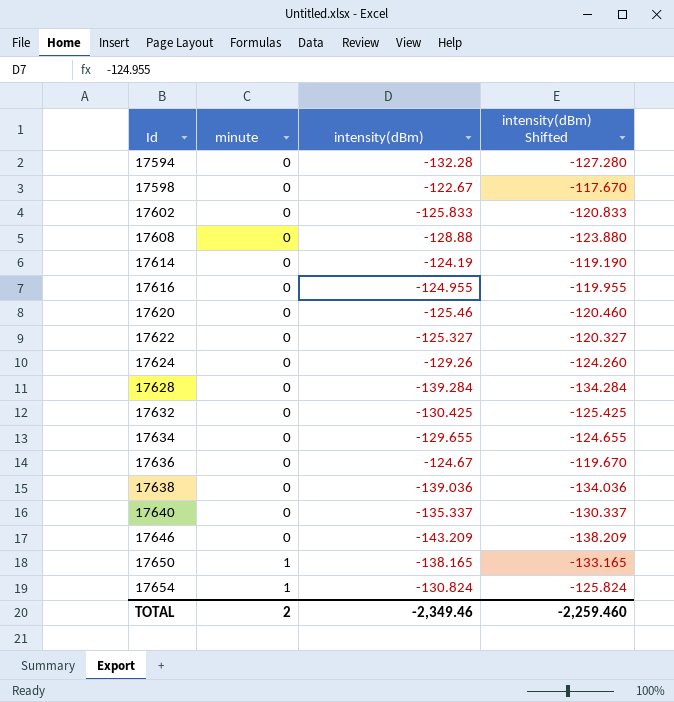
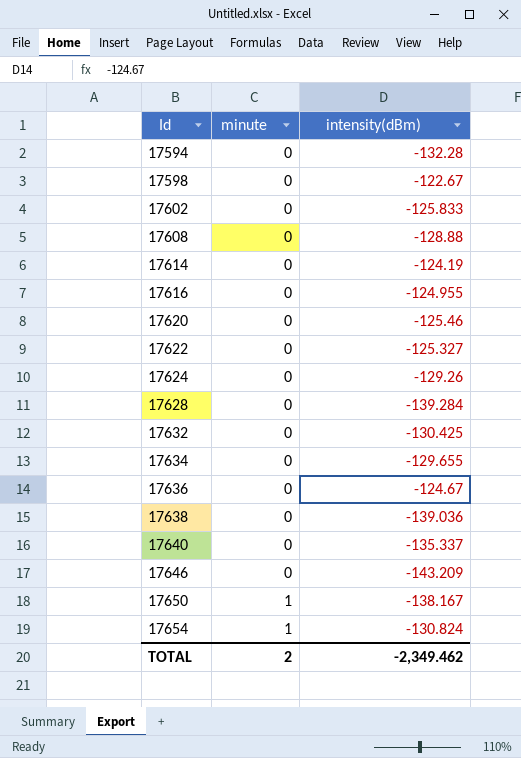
column intensity(dBm) Shifted | formula: [intensity(dBm)] + 5 -> none
17650 | intensity(dBm): -138.165 -> -138.167
TOTAL | intensity(dBm): -2,349.46 -> -2,349.462

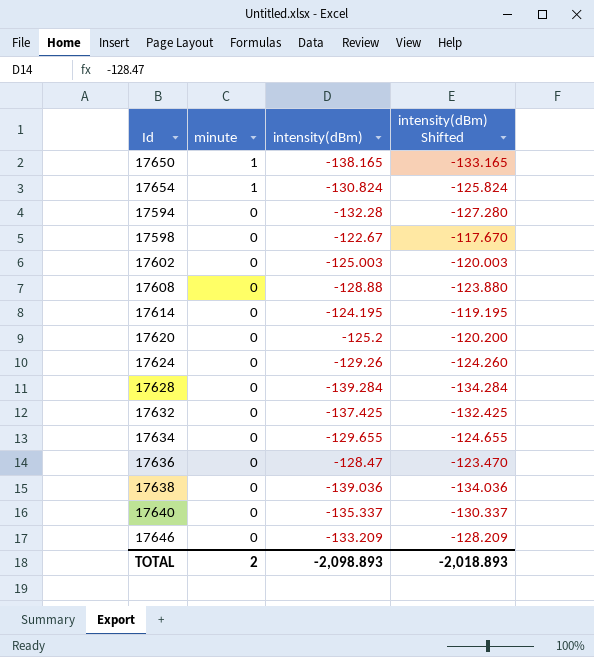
row order: Id ascending -> minute descending
column intensity(dBm) Shifted | formula: none -> [intensity(dBm)] + 5
row 17616: 0 | -124.955 -> none
row 17622: 0 | -125.327 -> none
17650 | intensity(dBm): -138.167 -> -138.165
17602 | intensity(dBm): -125.833 -> -125.003
17614 | intensity(dBm): -124.19 -> -124.195
17620 | intensity(dBm): -125.46 -> -125.2
17632 | intensity(dBm): -130.425 -> -137.425
17636 | intensity(dBm): -124.67 -> -128.47
17646 | intensity(dBm): -143.209 -> -133.209
TOTAL | intensity(dBm): -2,349.462 -> -2,098.893

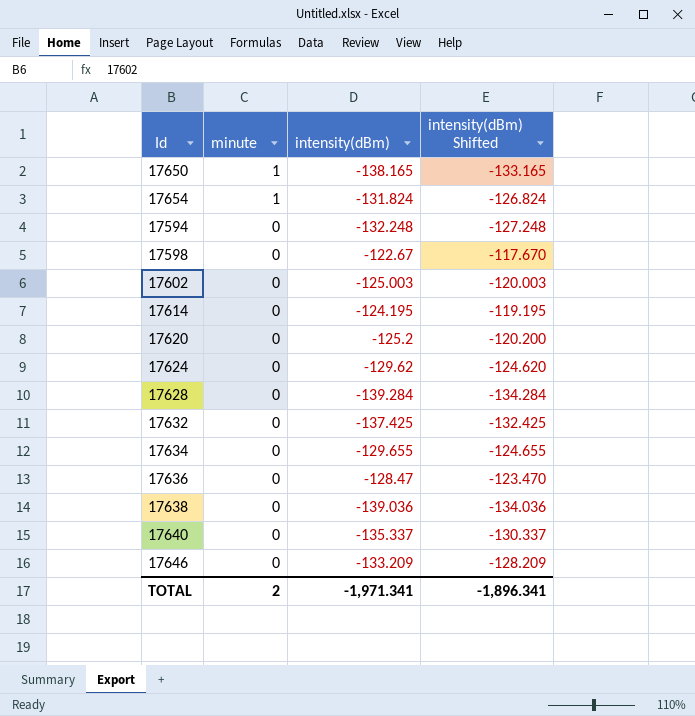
row 17608: 0 | -128.88 | -123.880 -> none
17654 | intensity(dBm): -130.824 -> -131.824
17654 | intensity(dBm) Shifted: -125.824 -> -126.824
17594 | intensity(dBm): -132.28 -> -132.248
17594 | intensity(dBm) Shifted: -127.280 -> -127.248
17624 | intensity(dBm): -129.26 -> -129.62
17624 | intensity(dBm) Shifted: -124.260 -> -124.620
TOTAL | intensity(dBm): -2,098.893 -> -1,971.341
TOTAL | intensity(dBm) Shifted: -2,018.893 -> -1,896.341

